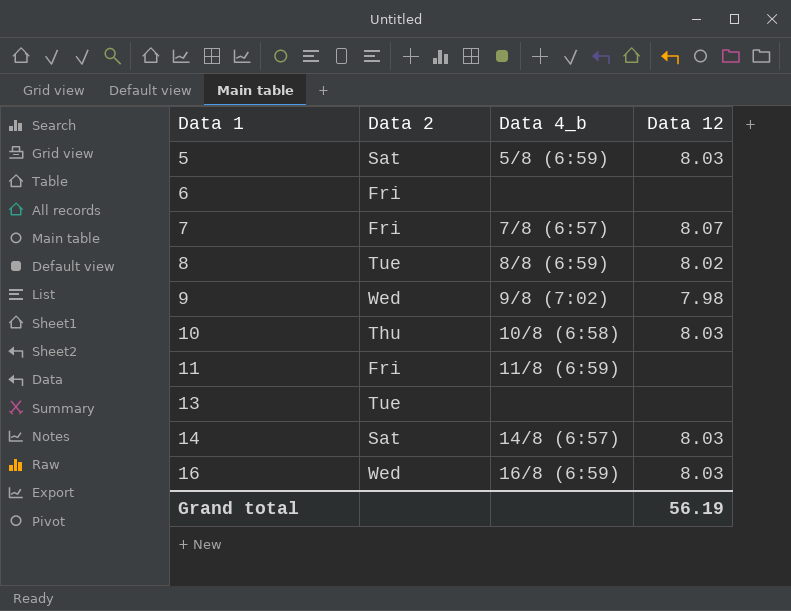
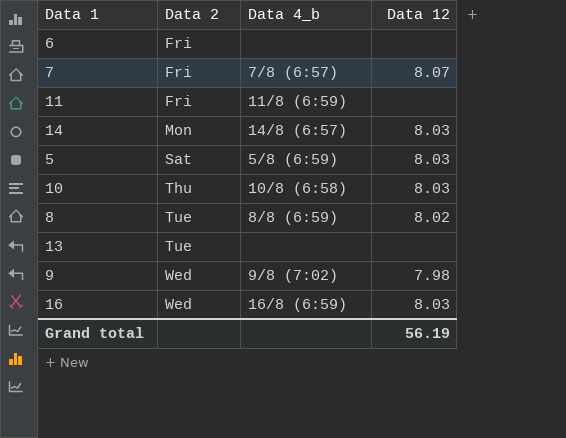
row order: Data 1 ascending -> Data 2 ascending
14 | Data 2: Sat -> Mon

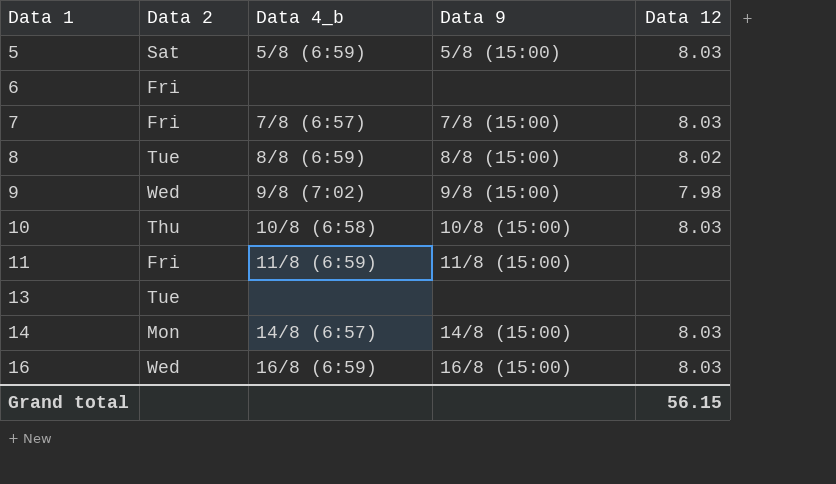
row order: Data 2 ascending -> Data 1 ascending
column Data 9 | position: none -> 4
7 | Data 12: 8.07 -> 8.03
Grand total | Data 12: 56.19 -> 56.15

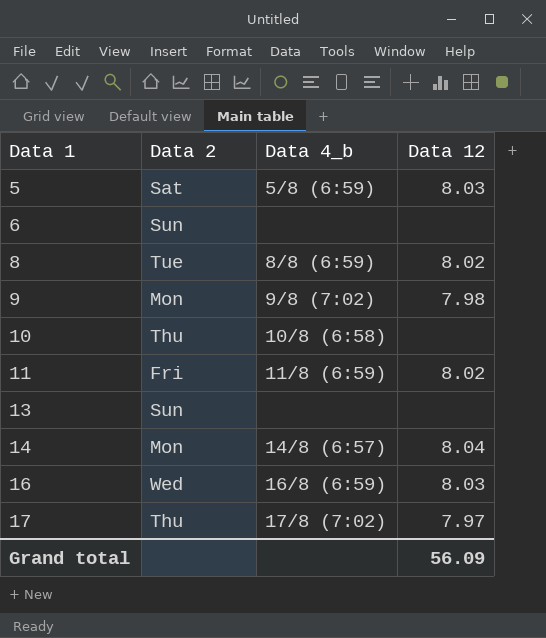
column Data 9 | position: 4 -> none
row 7: Fri | 7/8 (6:57) | 7/8 (15:00) | 8.03 -> none
6 | Data 2: Fri -> Sun
9 | Data 2: Wed -> Mon
10 | Data 12: 8.03 -> none
11 | Data 12: none -> 8.02
13 | Data 2: Tue -> Sun
14 | Data 12: 8.03 -> 8.04
row 17: none -> Thu | 17/8 (7:02) | 7.97
Grand total | Data 12: 56.15 -> 56.09

